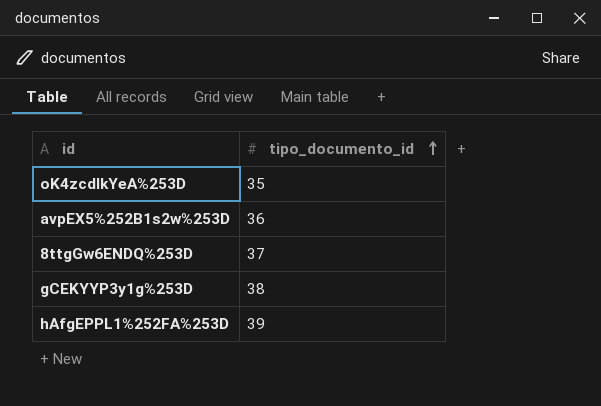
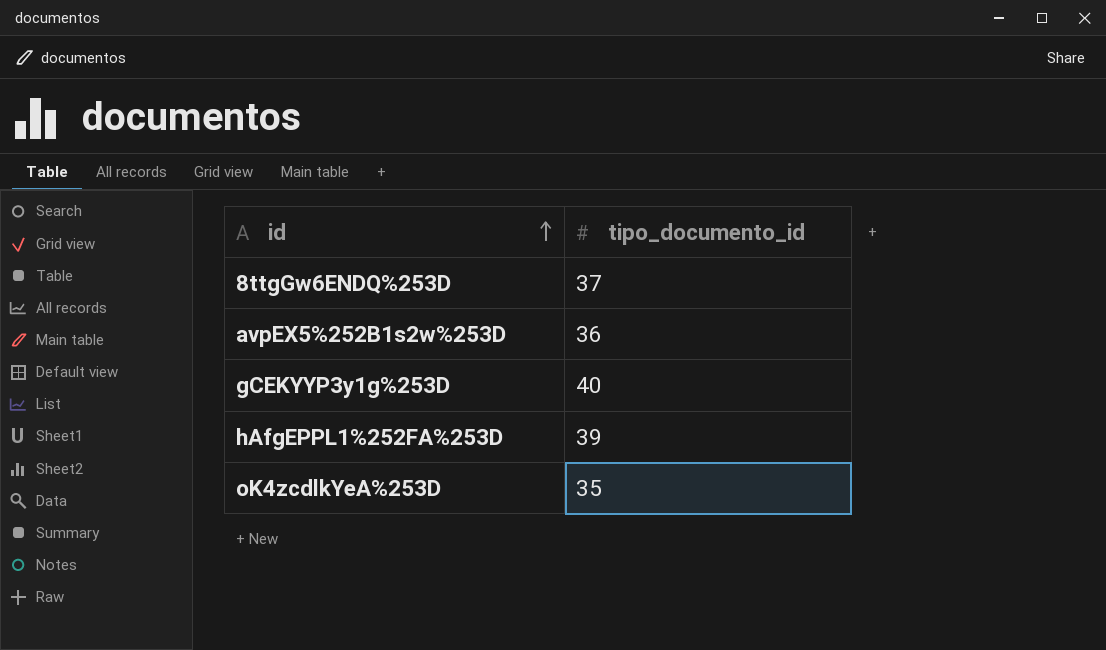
row order: tipo_documento_id ascending -> id ascending
gCEKYYP3y1g%253D | tipo_documento_id: 38 -> 40

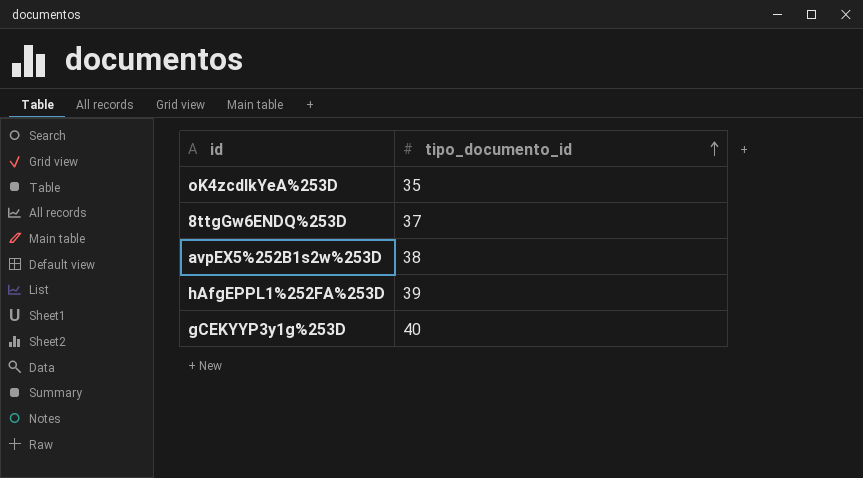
row order: id ascending -> tipo_documento_id ascending
avpEX5%252B1s2w%253D | tipo_documento_id: 36 -> 38

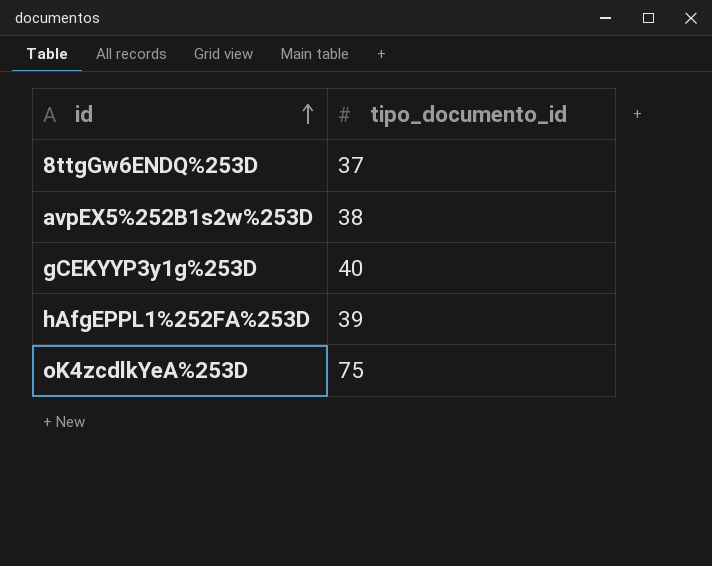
row order: tipo_documento_id ascending -> id ascending
oK4zcdlkYeA%253D | tipo_documento_id: 35 -> 75

